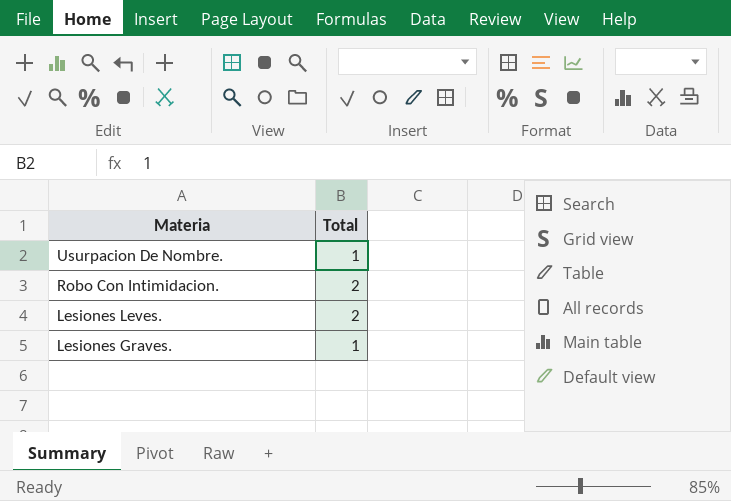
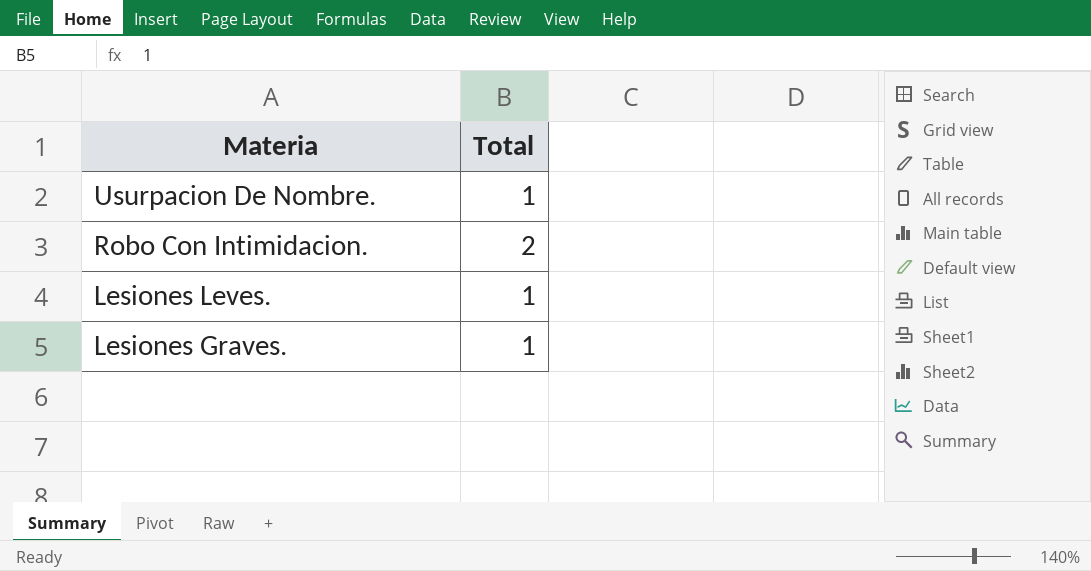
Lesiones Leves. | Total: 2 -> 1

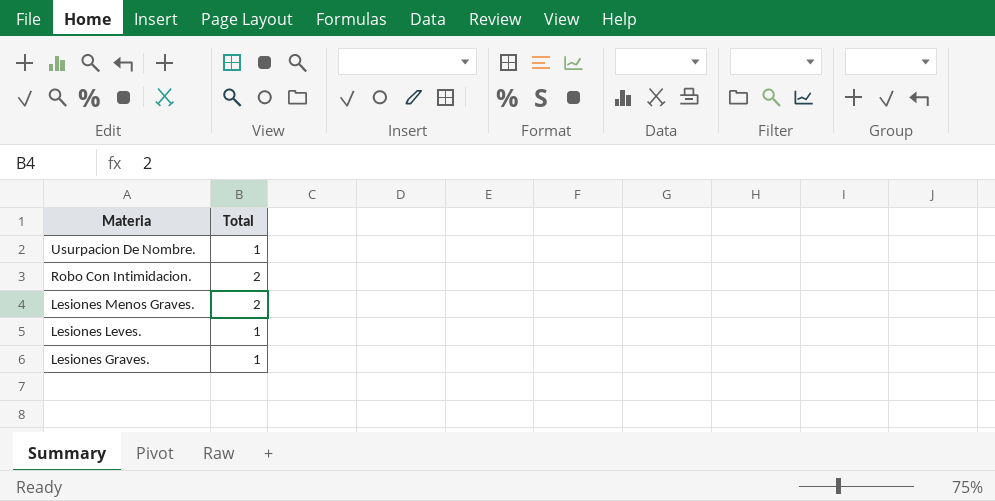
row Lesiones Menos Graves.: none -> 2

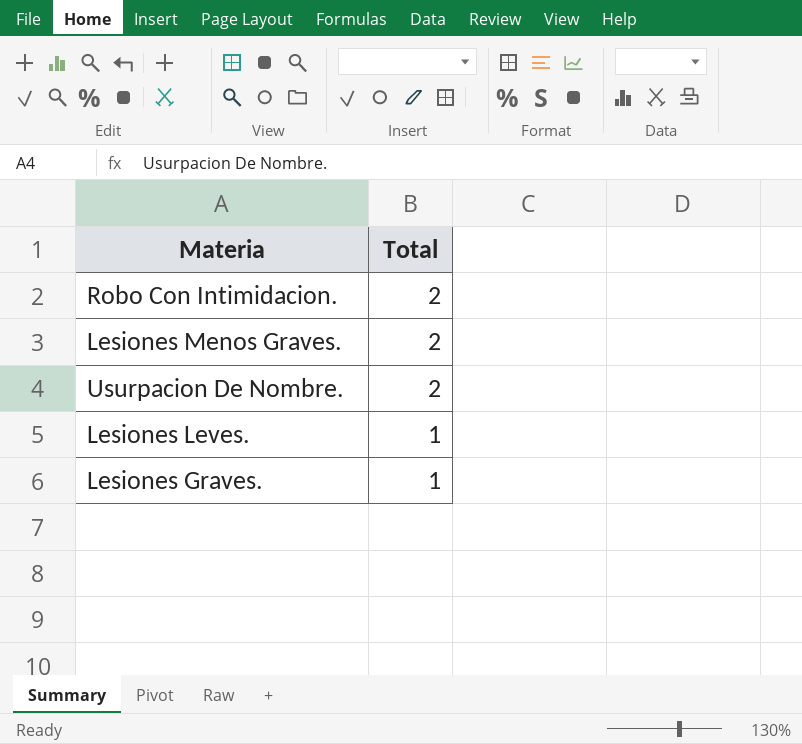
row order: Materia descending -> Total descending
Usurpacion De Nombre. | Total: 1 -> 2

